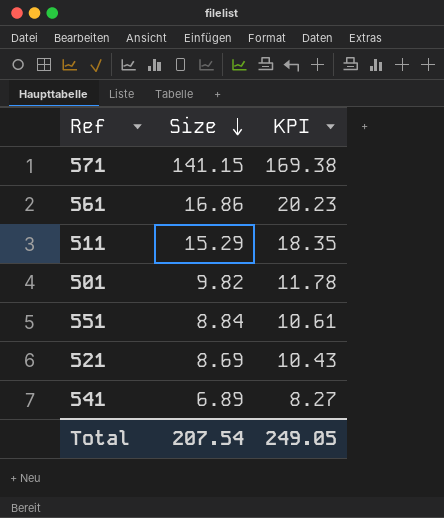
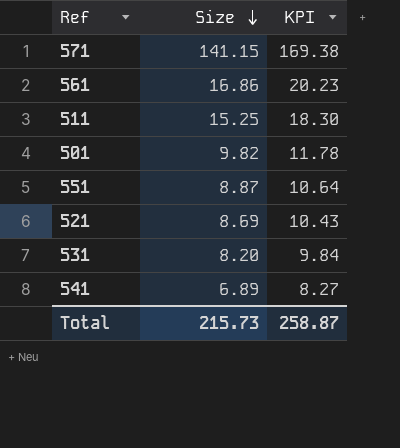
511 | Size: 15.29 -> 15.25
511 | KPI: 18.35 -> 18.30
551 | Size: 8.84 -> 8.87
551 | KPI: 10.61 -> 10.64
row 531: none -> 8.20 | 9.84
Total | Size: 207.54 -> 215.73
Total | KPI: 249.05 -> 258.87

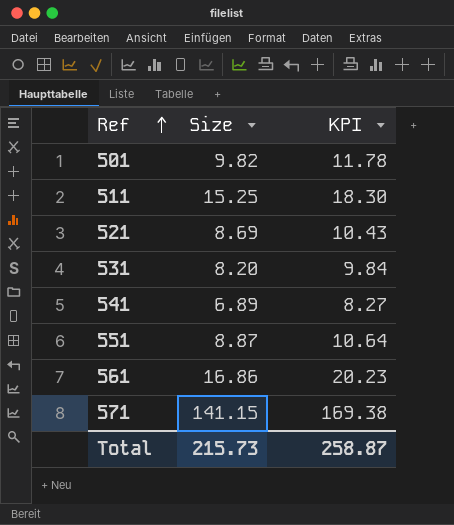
row order: Size descending -> Ref ascending

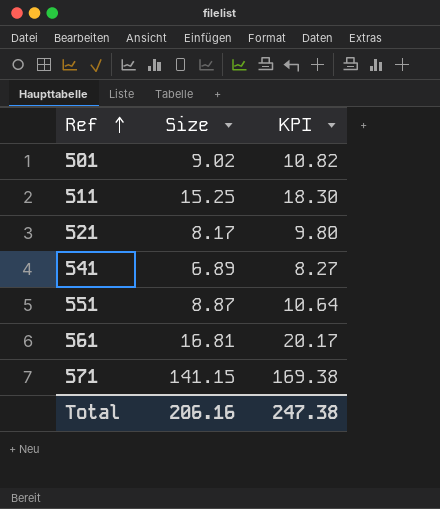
row 531: 8.20 | 9.84 -> none
501 | Size: 9.82 -> 9.02
501 | KPI: 11.78 -> 10.82
521 | Size: 8.69 -> 8.17
521 | KPI: 10.43 -> 9.80
561 | Size: 16.86 -> 16.81
561 | KPI: 20.23 -> 20.17
Total | Size: 215.73 -> 206.16
Total | KPI: 258.87 -> 247.38

